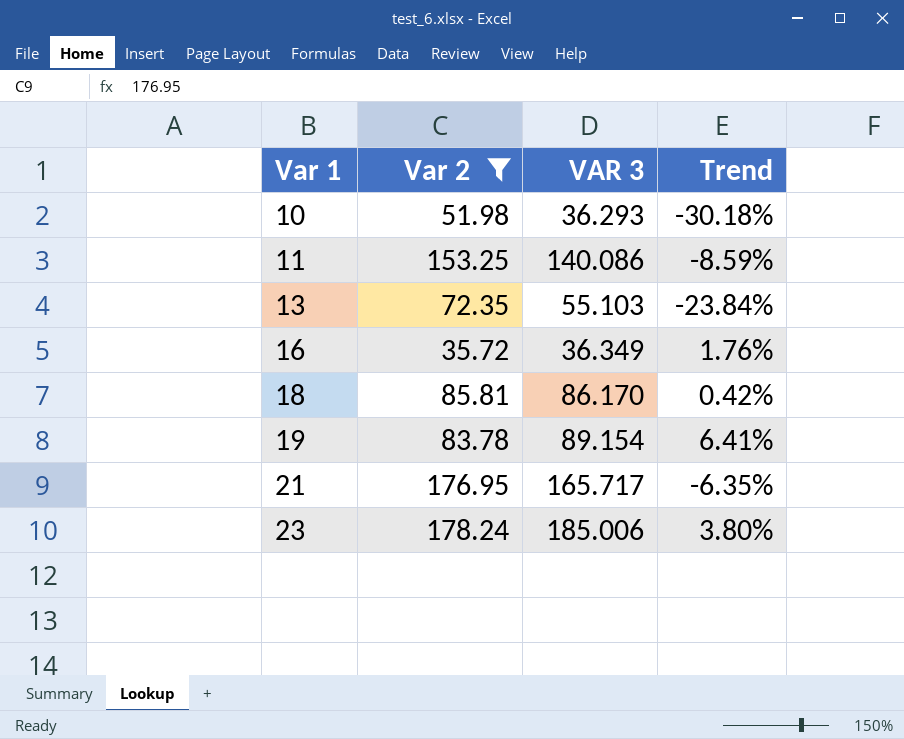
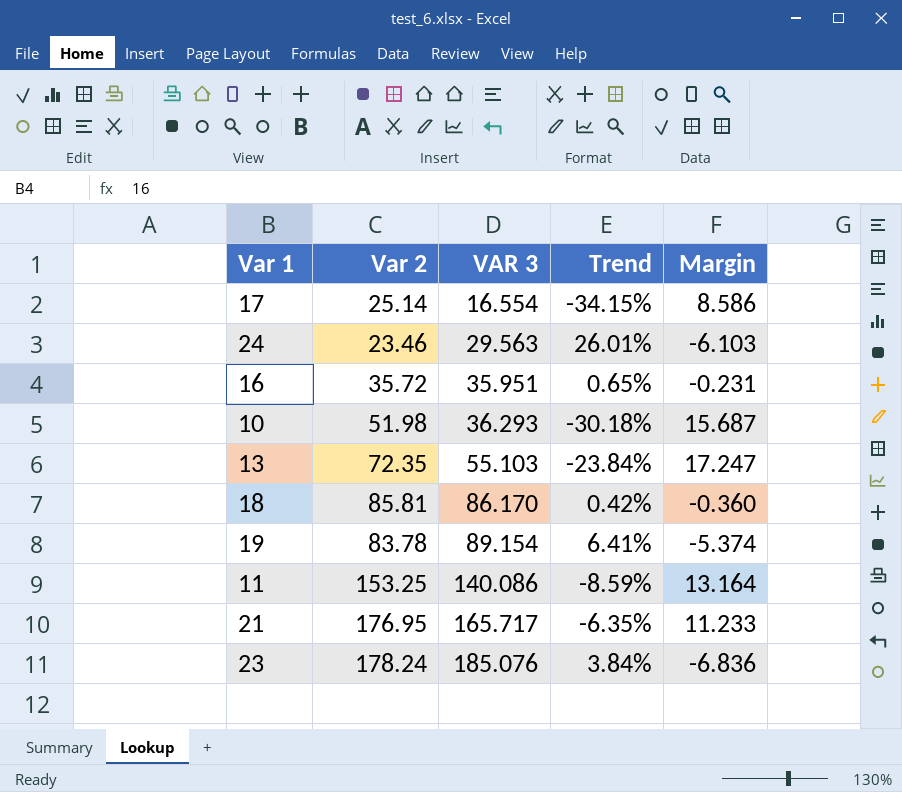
filter: Var 2 >= 35.72 -> none
row order: Var 1 ascending -> VAR 3 ascending
column Margin | formula: none -> [Var 2] - [VAR 3]
16 | VAR 3: 36.349 -> 35.951
16 | Trend: 1.76% -> 0.65%
23 | VAR 3: 185.006 -> 185.076
23 | Trend: 3.80% -> 3.84%

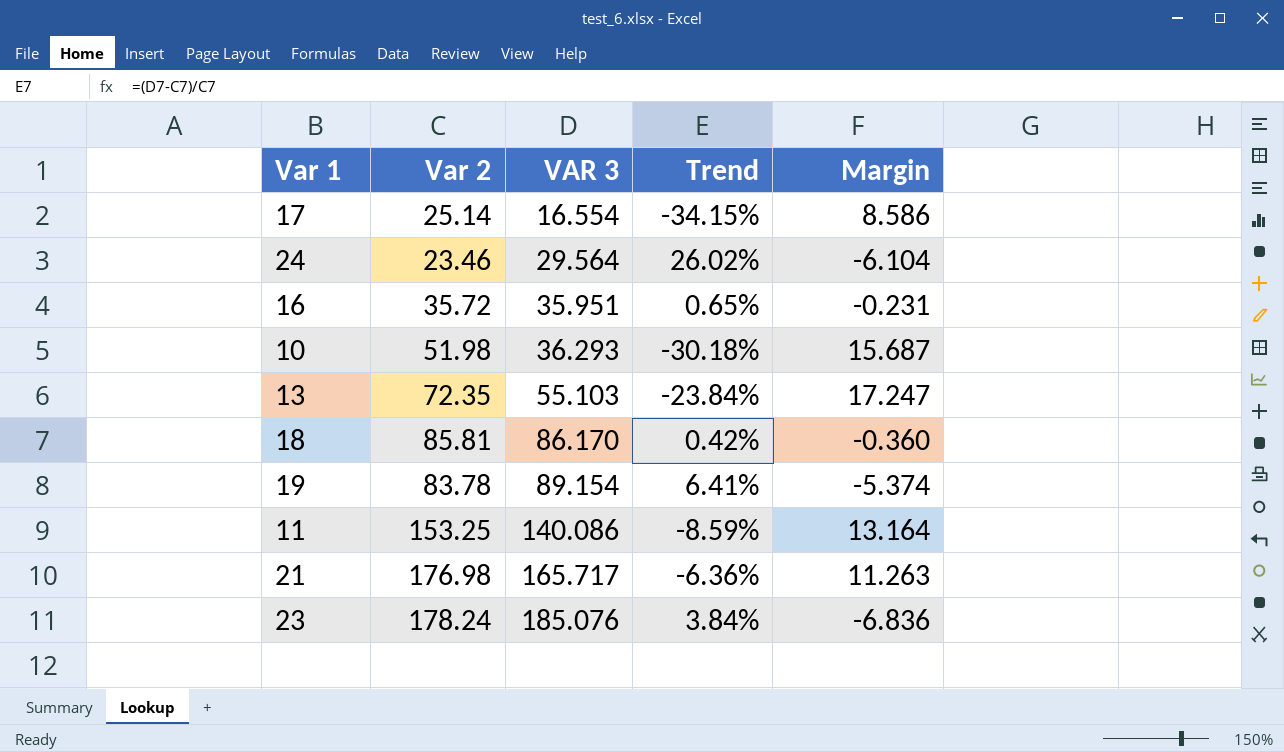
24 | VAR 3: 29.563 -> 29.564
24 | Trend: 26.01% -> 26.02%
24 | Margin: -6.103 -> -6.104
21 | Var 2: 176.95 -> 176.98
21 | Trend: -6.35% -> -6.36%
21 | Margin: 11.233 -> 11.263

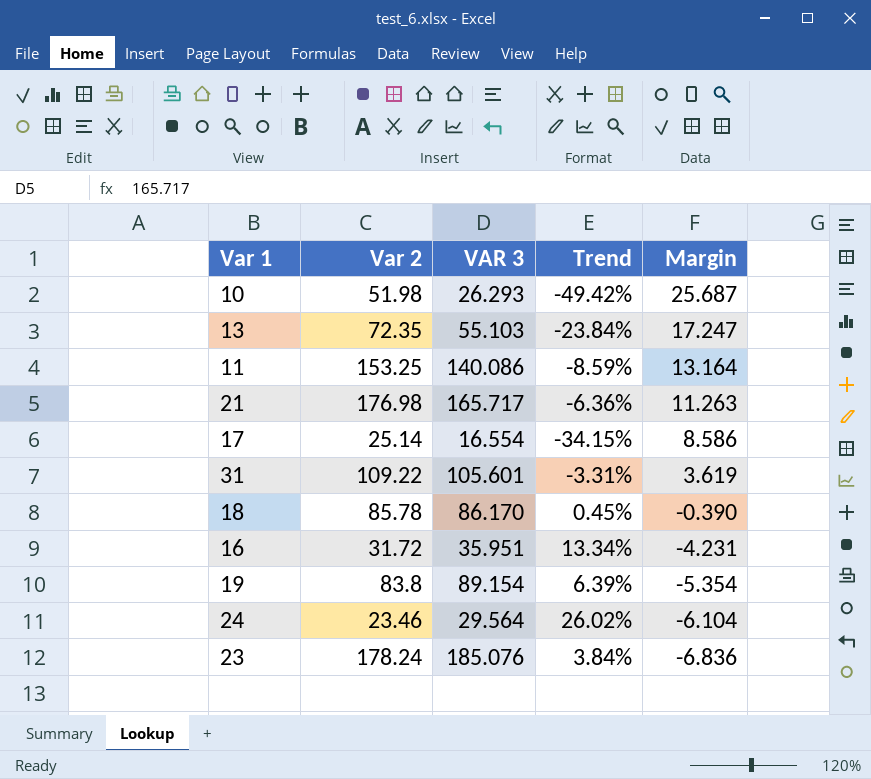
row order: VAR 3 ascending -> Margin descending
10 | VAR 3: 36.293 -> 26.293
10 | Trend: -30.18% -> -49.42%
10 | Margin: 15.687 -> 25.687
row 31: none -> 109.22 | 105.601 | -3.31% | 3.619
18 | Var 2: 85.81 -> 85.78
18 | Trend: 0.42% -> 0.45%
18 | Margin: -0.360 -> -0.390
16 | Var 2: 35.72 -> 31.72
16 | Trend: 0.65% -> 13.34%
16 | Margin: -0.231 -> -4.231
19 | Var 2: 83.78 -> 83.8
19 | Trend: 6.41% -> 6.39%
19 | Margin: -5.374 -> -5.354

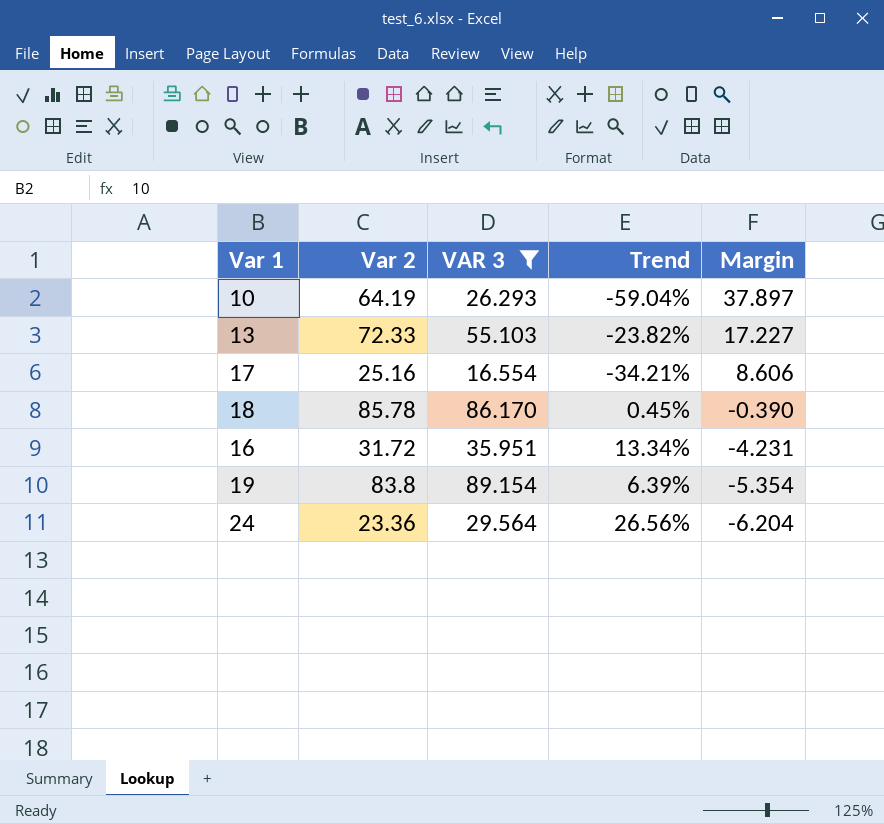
filter: none -> VAR 3 <= 89.154
10 | Var 2: 51.98 -> 64.19
10 | Trend: -49.42% -> -59.04%
10 | Margin: 25.687 -> 37.897
13 | Var 2: 72.35 -> 72.33
13 | Trend: -23.84% -> -23.82%
13 | Margin: 17.247 -> 17.227
17 | Var 2: 25.14 -> 25.16
17 | Trend: -34.15% -> -34.21%
17 | Margin: 8.586 -> 8.606
24 | Var 2: 23.46 -> 23.36
24 | Trend: 26.02% -> 26.56%
24 | Margin: -6.104 -> -6.204

